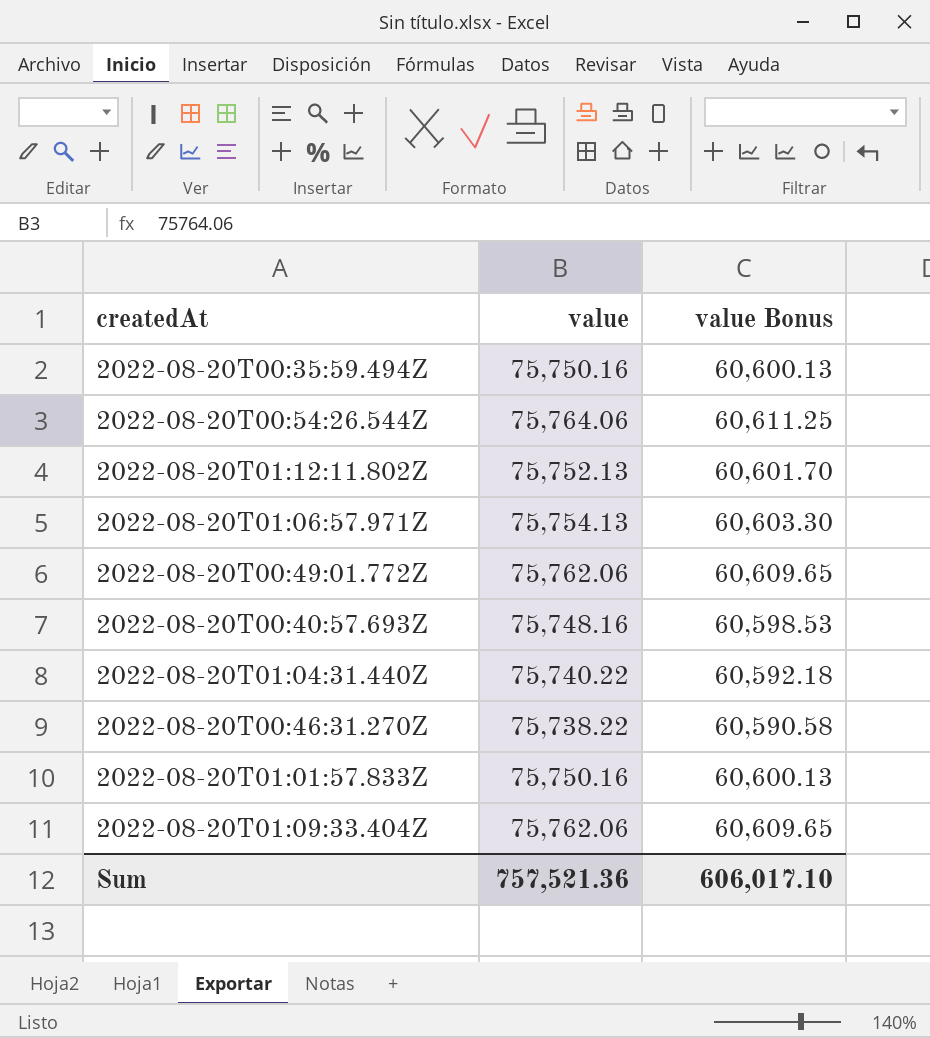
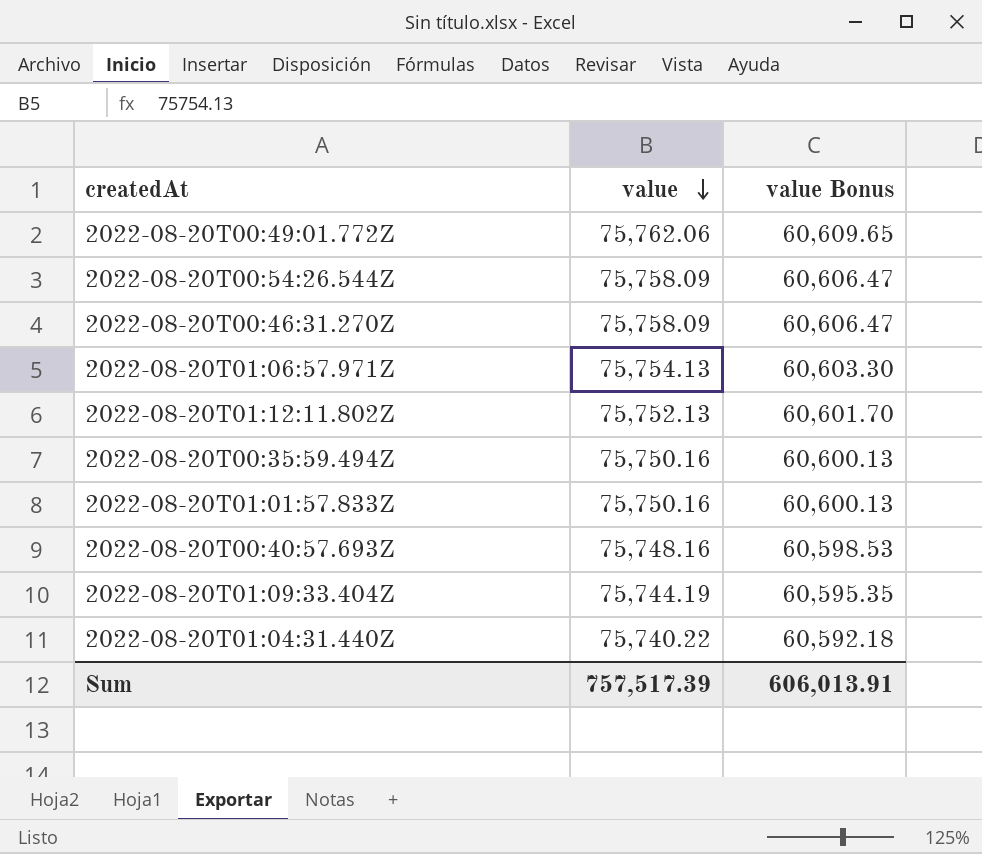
row order: none -> value descending
2022-08-20T00:54:26.544Z | value: 75,764.06 -> 75,758.09
2022-08-20T00:54:26.544Z | value Bonus: 60,611.25 -> 60,606.47
2022-08-20T00:46:31.270Z | value: 75,738.22 -> 75,758.09
2022-08-20T00:46:31.270Z | value Bonus: 60,590.58 -> 60,606.47
2022-08-20T01:09:33.404Z | value: 75,762.06 -> 75,744.19
2022-08-20T01:09:33.404Z | value Bonus: 60,609.65 -> 60,595.35
Sum | value: 757,521.36 -> 757,517.39
Sum | value Bonus: 606,017.10 -> 606,013.91

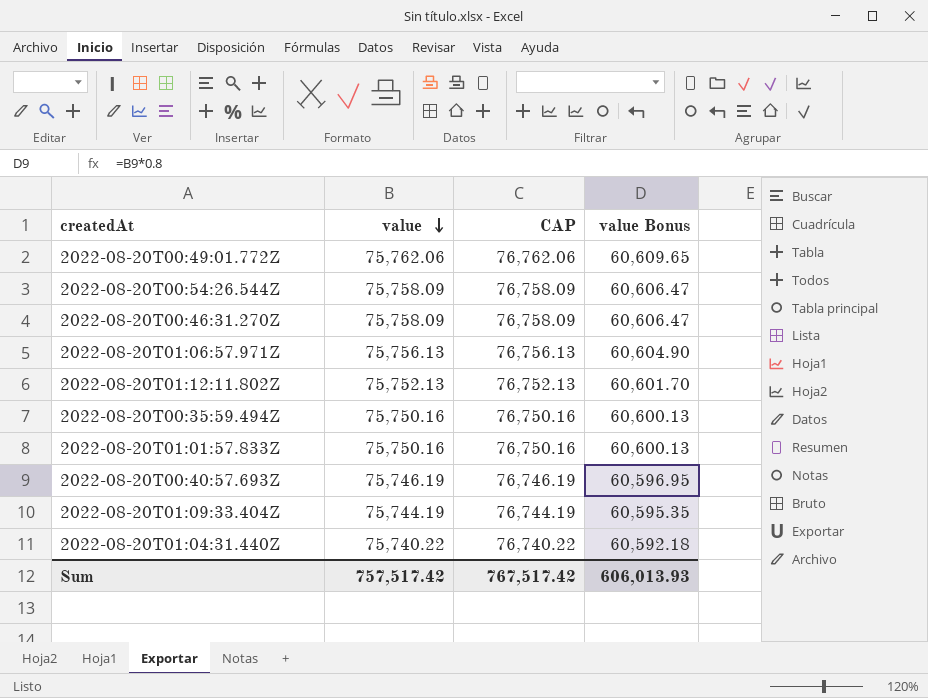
column CAP | formula: none -> [value] + 1000
2022-08-20T01:06:57.971Z | value: 75,754.13 -> 75,756.13
2022-08-20T01:06:57.971Z | value Bonus: 60,603.30 -> 60,604.90
2022-08-20T00:40:57.693Z | value: 75,748.16 -> 75,746.19
2022-08-20T00:40:57.693Z | value Bonus: 60,598.53 -> 60,596.95
Sum | value: 757,517.39 -> 757,517.42
Sum | value Bonus: 606,013.91 -> 606,013.93

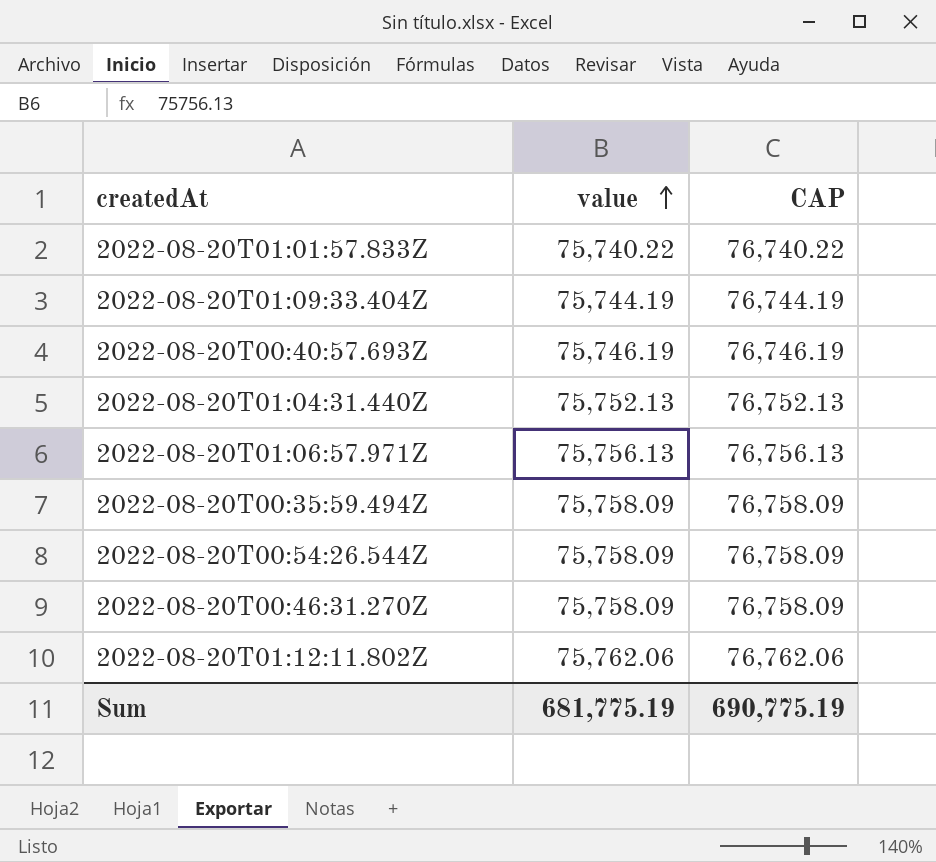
row order: value descending -> value ascending
column value Bonus | formula: [value] * 0.8 -> none
row 2022-08-20T00:49:01.772Z: 75,762.06 | 76,762.06 | 60,609.65 -> none
2022-08-20T01:01:57.833Z | value: 75,750.16 -> 75,740.22
2022-08-20T01:01:57.833Z | CAP: 76,750.16 -> 76,740.22
2022-08-20T01:04:31.440Z | value: 75,740.22 -> 75,752.13
2022-08-20T01:04:31.440Z | CAP: 76,740.22 -> 76,752.13
2022-08-20T00:35:59.494Z | value: 75,750.16 -> 75,758.09
2022-08-20T00:35:59.494Z | CAP: 76,750.16 -> 76,758.09
2022-08-20T01:12:11.802Z | value: 75,752.13 -> 75,762.06
2022-08-20T01:12:11.802Z | CAP: 76,752.13 -> 76,762.06
Sum | value: 757,517.42 -> 681,775.19
Sum | CAP: 767,517.42 -> 690,775.19

